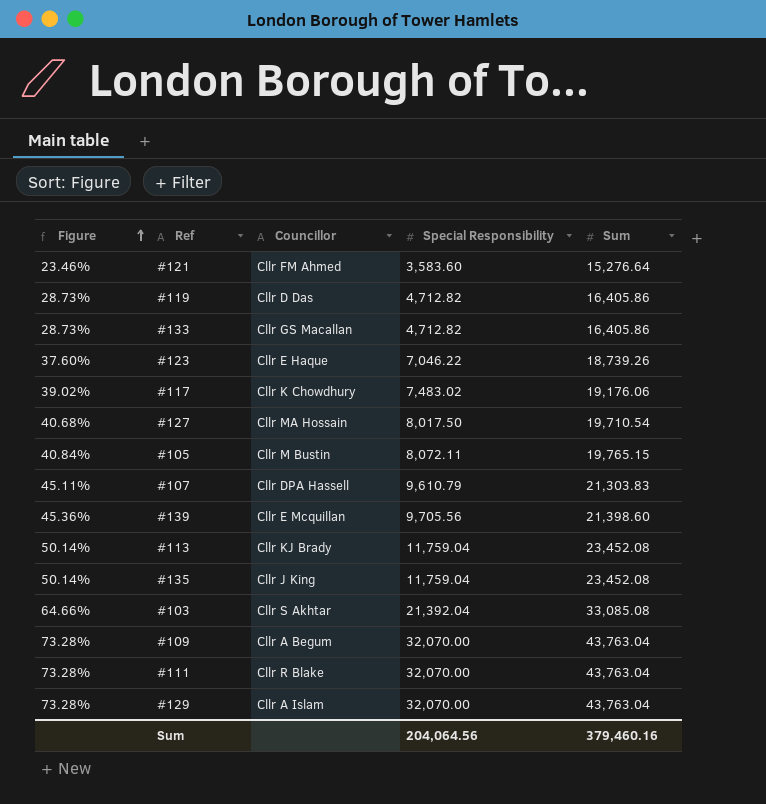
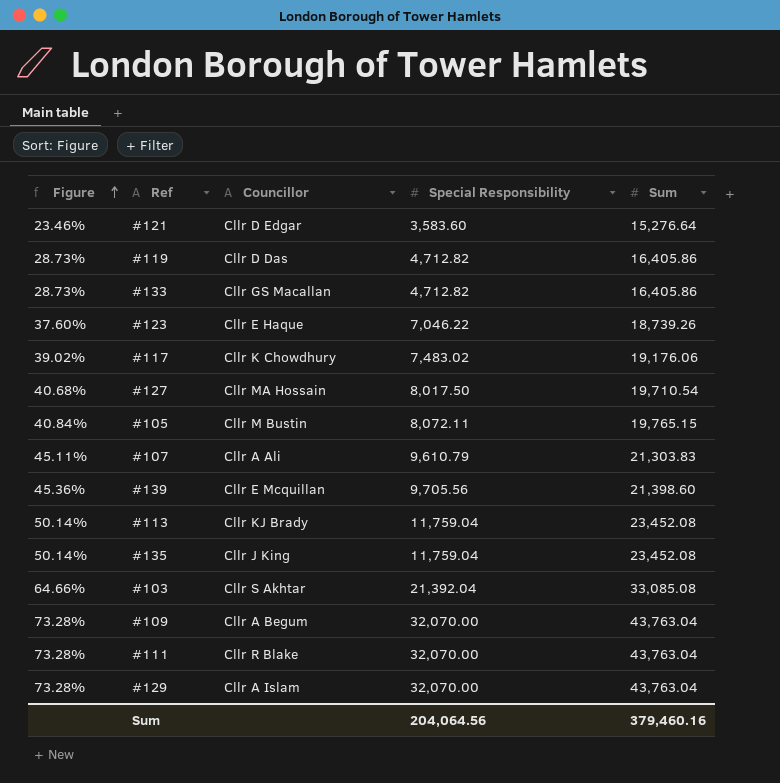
#121 | Councillor: Cllr FM Ahmed -> Cllr D Edgar
#107 | Councillor: Cllr DPA Hassell -> Cllr A Ali

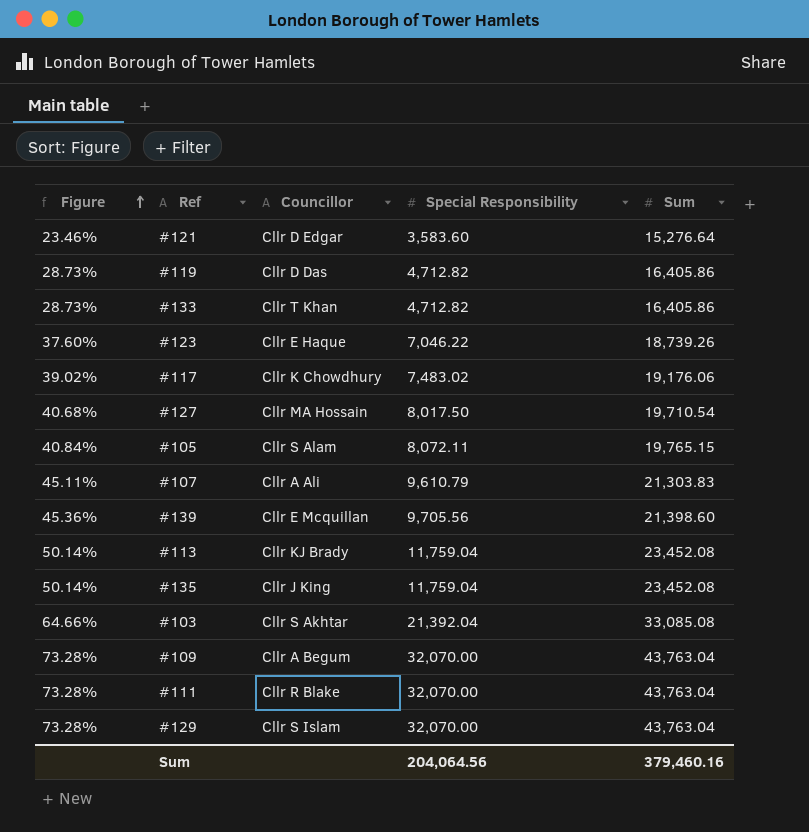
#133 | Councillor: Cllr GS Macallan -> Cllr T Khan
#105 | Councillor: Cllr M Bustin -> Cllr S Alam
#129 | Councillor: Cllr A Islam -> Cllr S Islam

